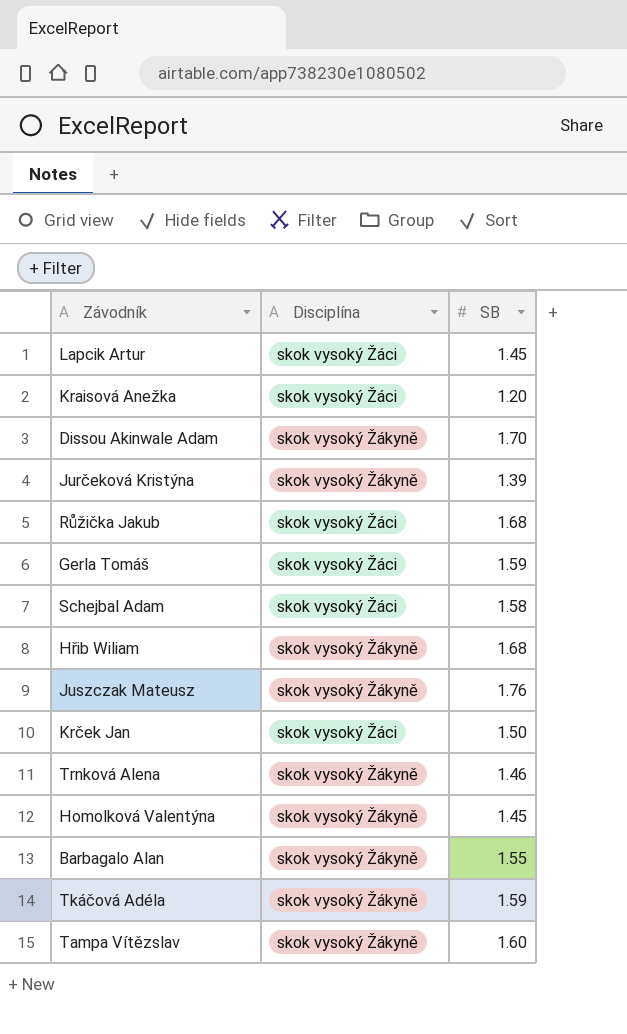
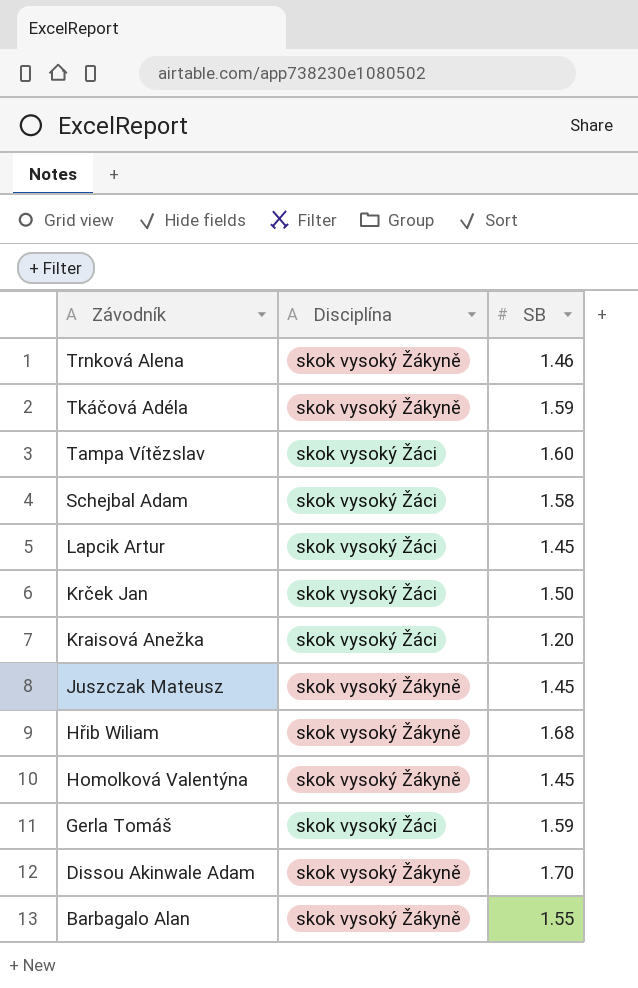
row order: none -> Závodník descending
row Jurčeková Kristýna: skok vysoký Žákyně | 1.39 -> none
row Růžička Jakub: skok vysoký Žáci | 1.68 -> none
Tampa Vítězslav | Disciplína: skok vysoký Žákyně -> skok vysoký Žáci
Juszczak Mateusz | SB: 1.76 -> 1.45

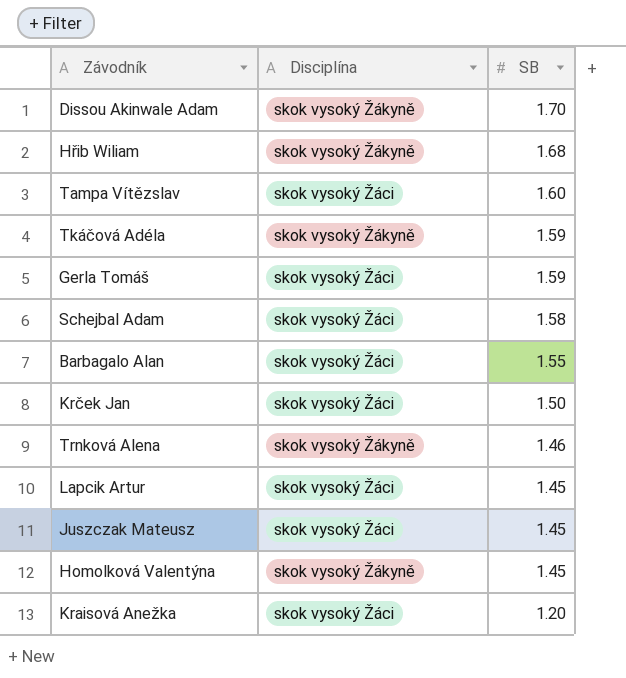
row order: Závodník descending -> SB descending
Barbagalo Alan | Disciplína: skok vysoký Žákyně -> skok vysoký Žáci
Juszczak Mateusz | Disciplína: skok vysoký Žákyně -> skok vysoký Žáci

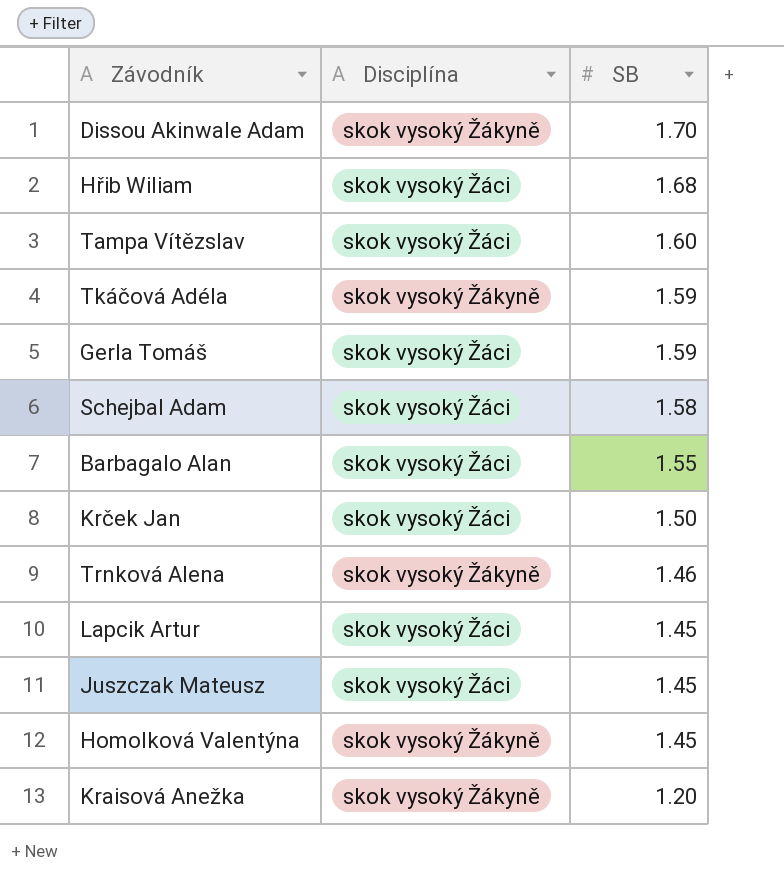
Hřib Wiliam | Disciplína: skok vysoký Žákyně -> skok vysoký Žáci
Kraisová Anežka | Disciplína: skok vysoký Žáci -> skok vysoký Žákyně

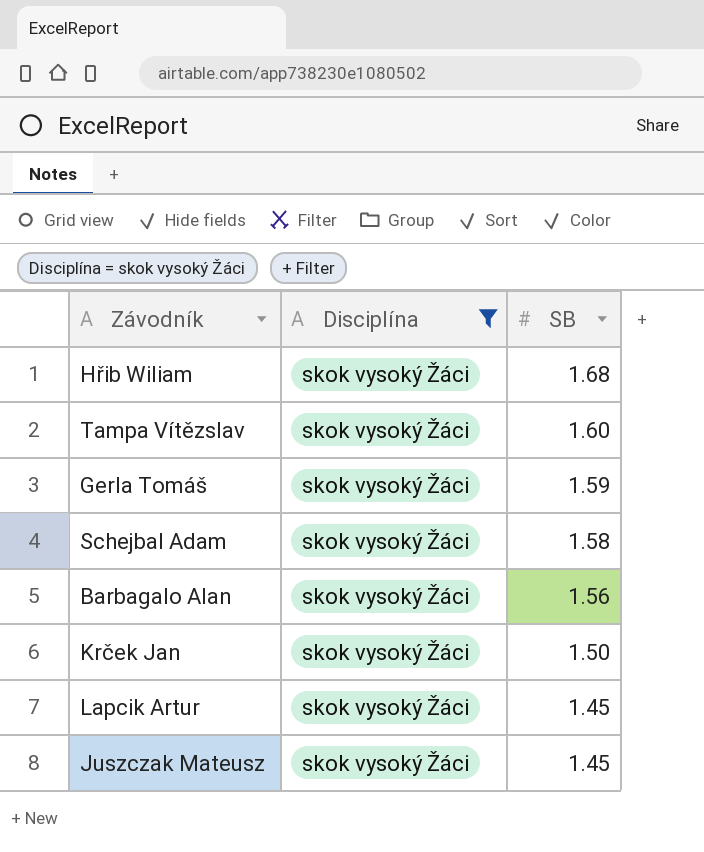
filter: none -> Disciplína = skok vysoký Žáci
Barbagalo Alan | SB: 1.55 -> 1.56

